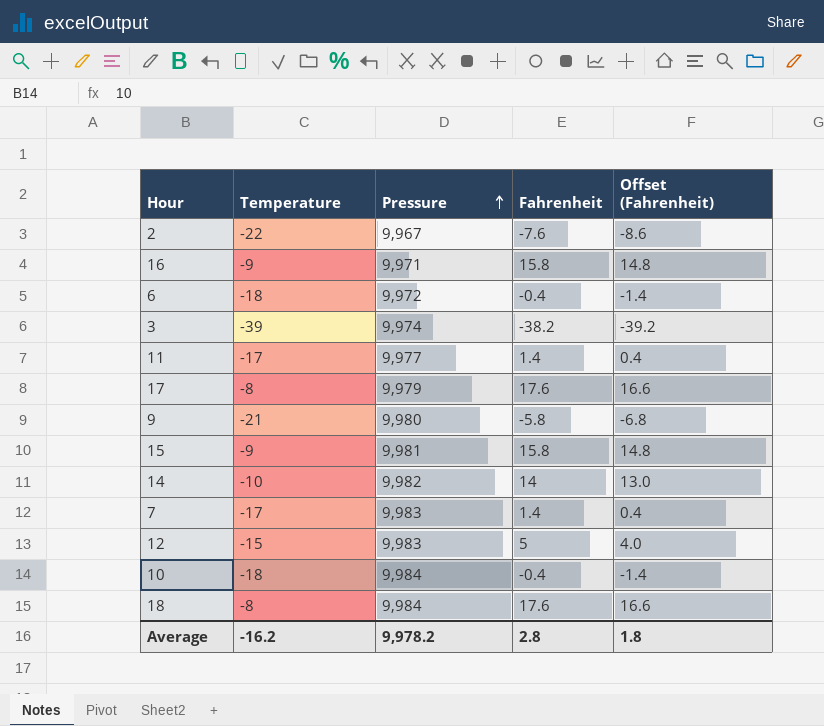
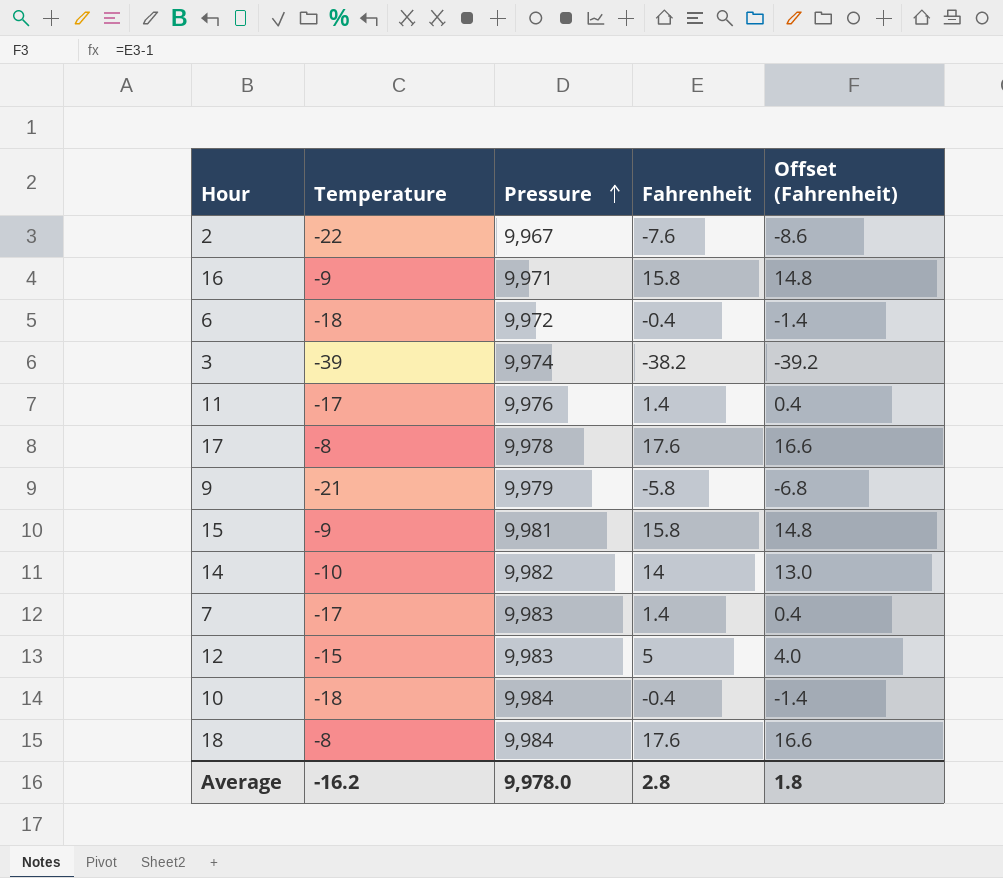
11 | Pressure: 9,977 -> 9,976
17 | Pressure: 9,979 -> 9,978
9 | Pressure: 9,980 -> 9,979
Average | Pressure: 9,978.2 -> 9,978.0

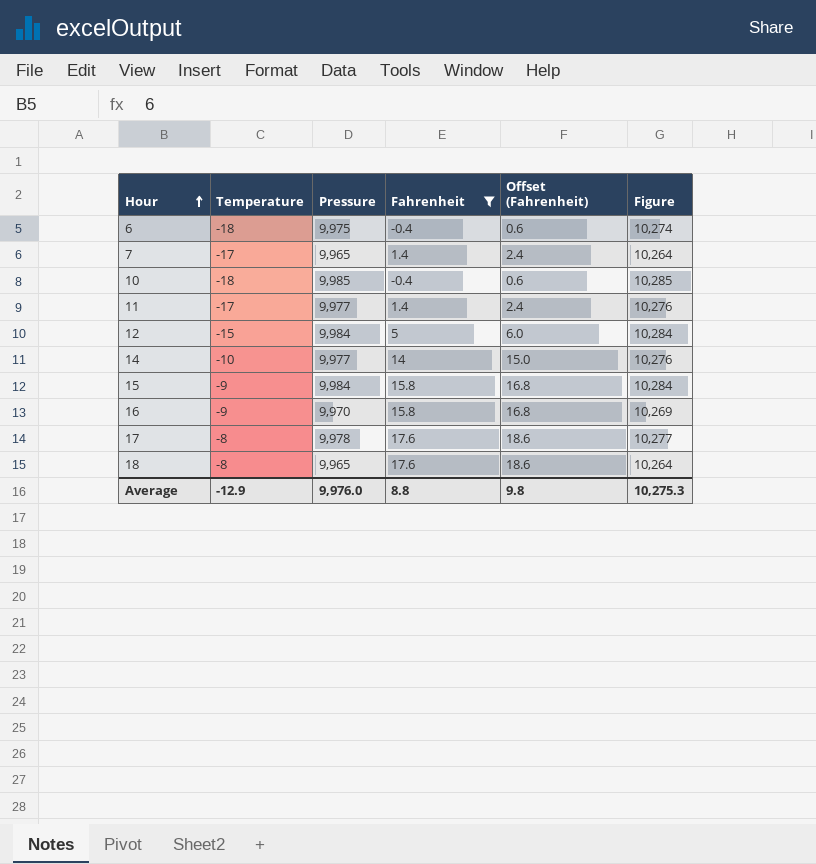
filter: none -> Fahrenheit >= -0.4
row order: Pressure ascending -> Hour ascending
column Offset (Fahrenheit) | formula: [Fahrenheit] - 1 -> [Fahrenheit] + 1
column Figure | formula: none -> [Pressure] * 1.03
6 | Pressure: 9,972 -> 9,975
7 | Pressure: 9,983 -> 9,965
10 | Pressure: 9,984 -> 9,985
11 | Pressure: 9,976 -> 9,977
12 | Pressure: 9,983 -> 9,984
14 | Pressure: 9,982 -> 9,977
15 | Pressure: 9,981 -> 9,984
16 | Pressure: 9,971 -> 9,970
18 | Pressure: 9,984 -> 9,965
Average | Temperature: -16.2 -> -12.9
Average | Pressure: 9,978.0 -> 9,976.0
Average | Fahrenheit: 2.8 -> 8.8
Average | Offset (Fahrenheit): 1.8 -> 9.8

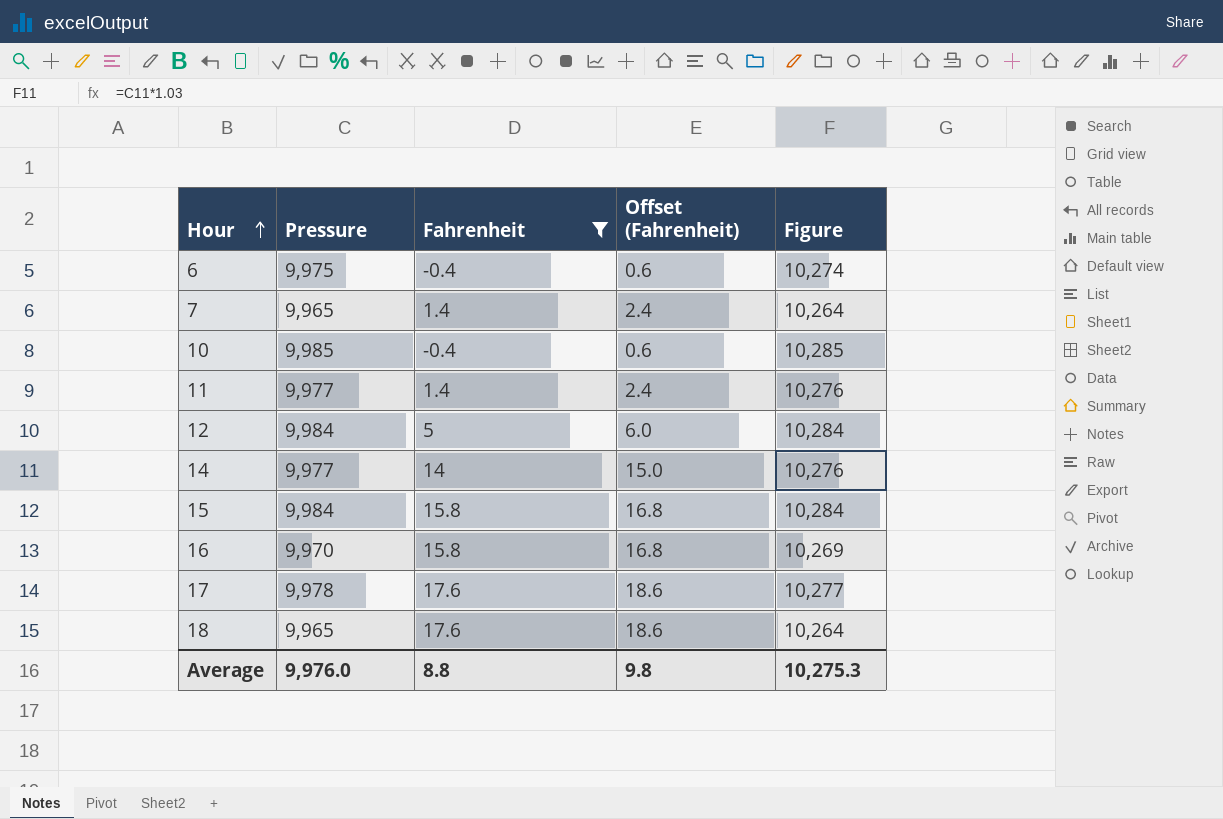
column Temperature | position: 2 -> none

